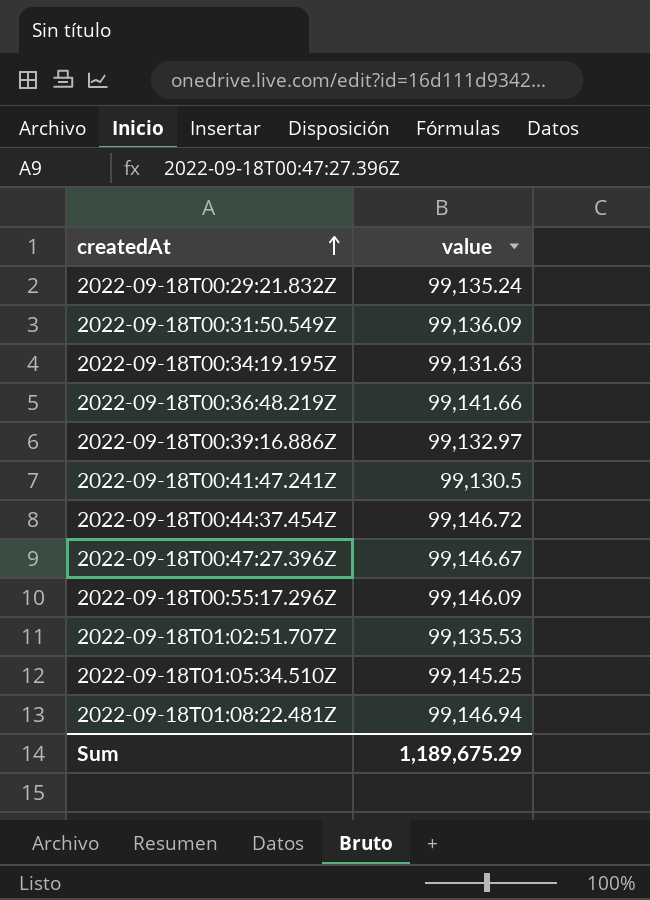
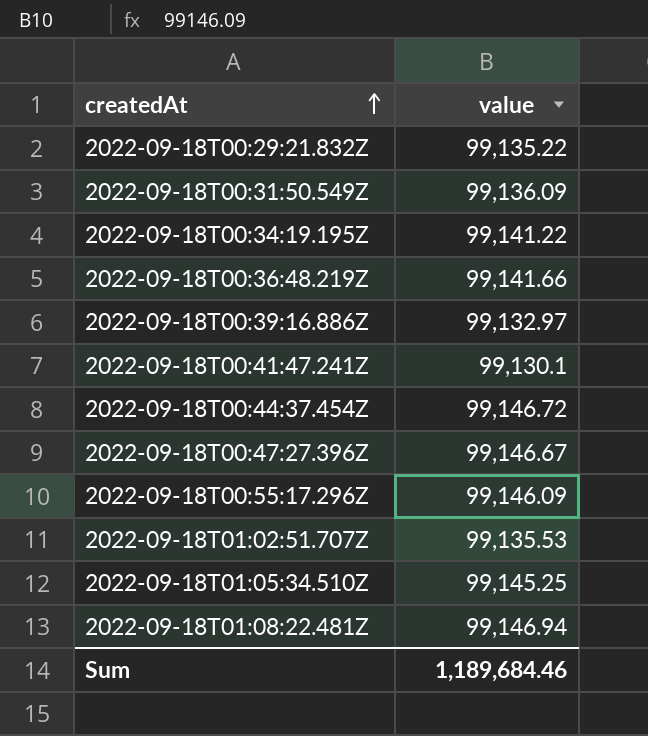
2022-09-18T00:29:21.832Z | value: 99,135.24 -> 99,135.22
2022-09-18T00:34:19.195Z | value: 99,131.63 -> 99,141.22
2022-09-18T00:41:47.241Z | value: 99,130.5 -> 99,130.1
Sum | value: 1,189,675.29 -> 1,189,684.46

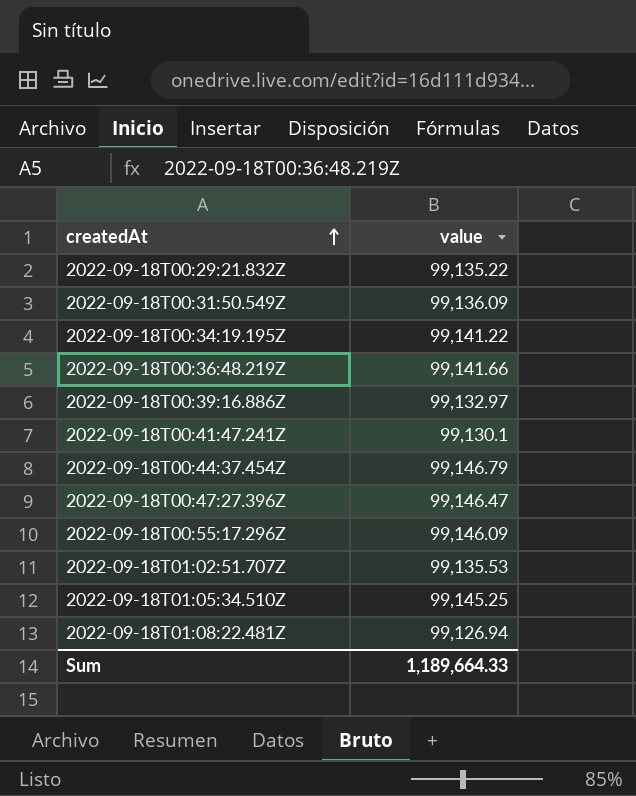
2022-09-18T00:44:37.454Z | value: 99,146.72 -> 99,146.79
2022-09-18T00:47:27.396Z | value: 99,146.67 -> 99,146.47
2022-09-18T01:08:22.481Z | value: 99,146.94 -> 99,126.94
Sum | value: 1,189,684.46 -> 1,189,664.33

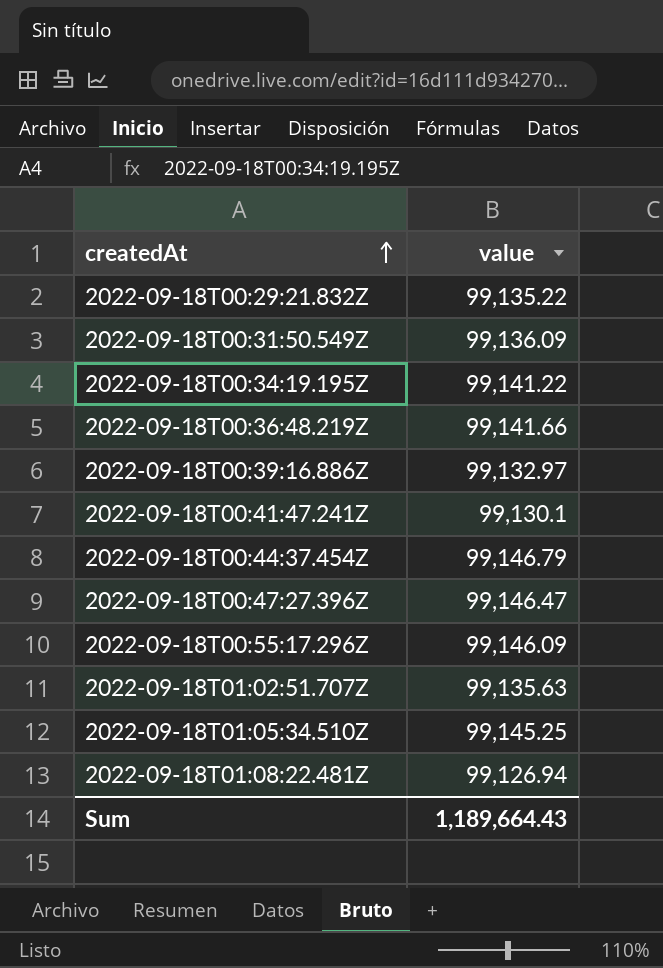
2022-09-18T01:02:51.707Z | value: 99,135.53 -> 99,135.63
Sum | value: 1,189,664.33 -> 1,189,664.43

